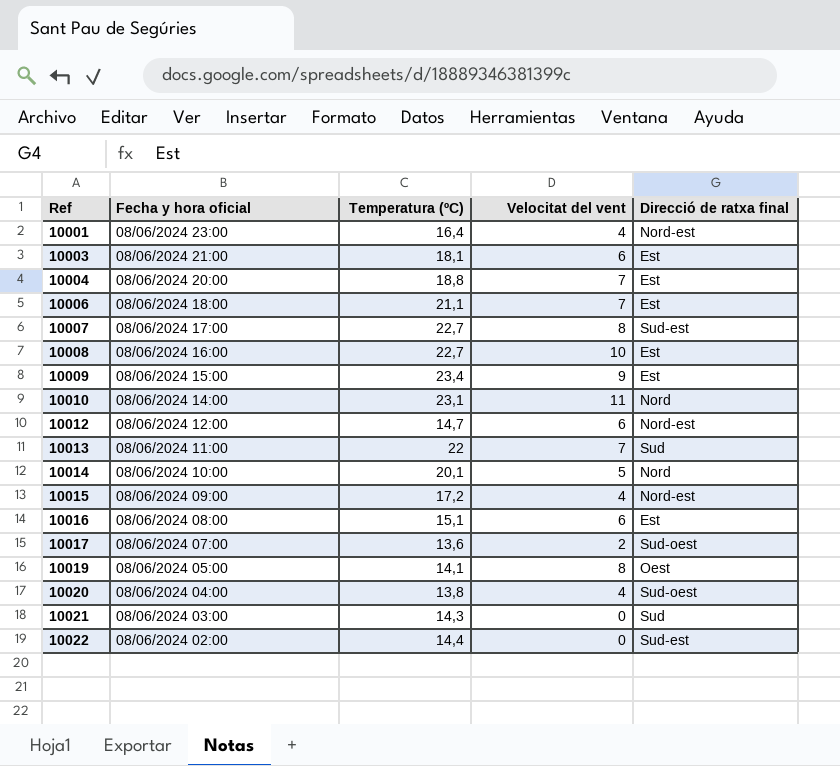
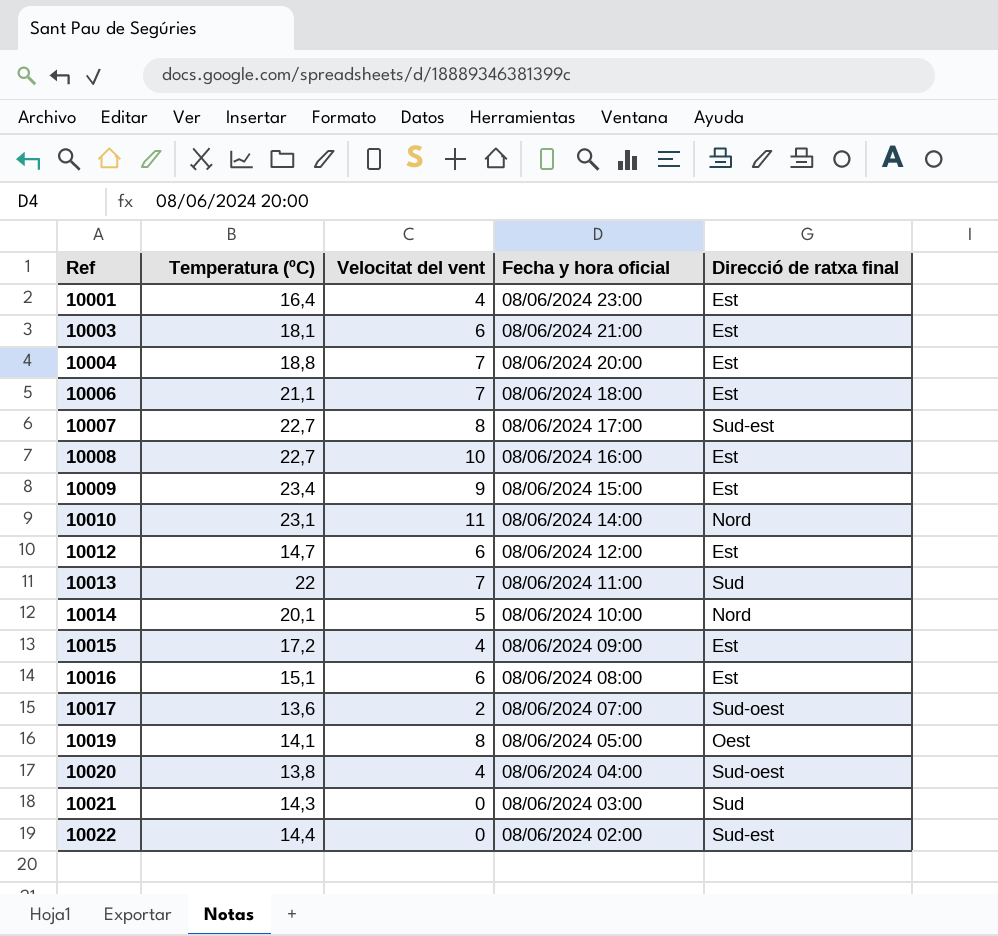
column Fecha y hora oficial | position: 2 -> 4
10001 | Direcció de ratxa final: Nord-est -> Est
10012 | Direcció de ratxa final: Nord-est -> Est
10015 | Direcció de ratxa final: Nord-est -> Est

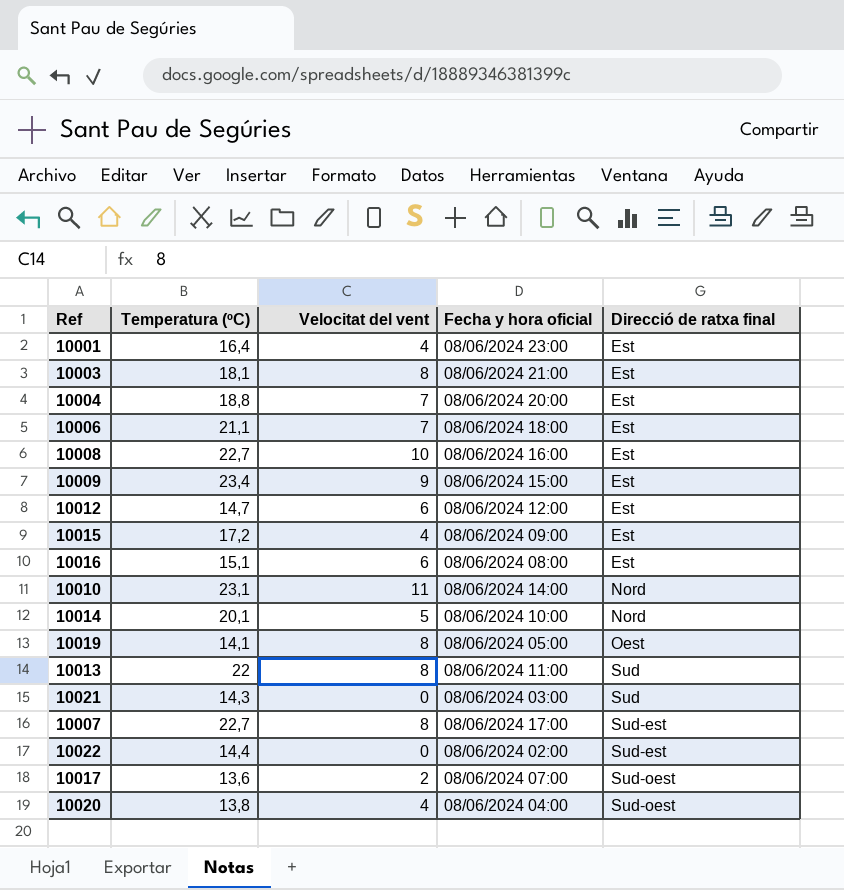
row order: Ref ascending -> Direcció de ratxa final ascending
10003 | Velocitat del vent: 6 -> 8
10013 | Velocitat del vent: 7 -> 8

